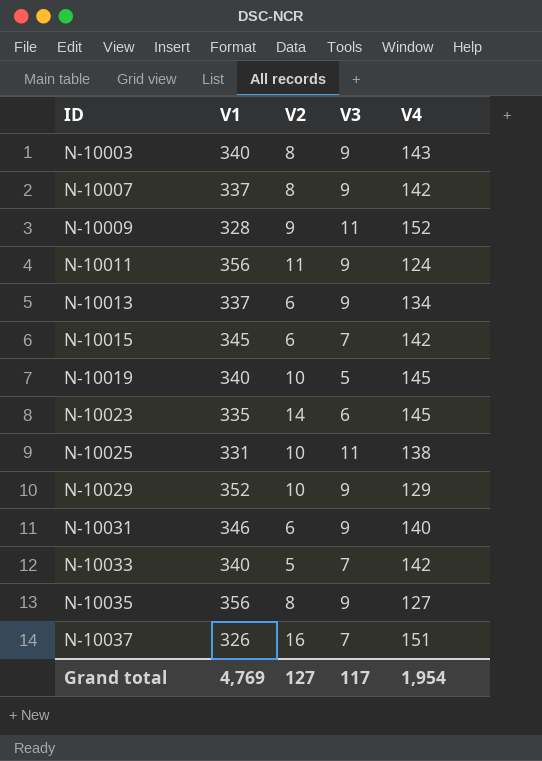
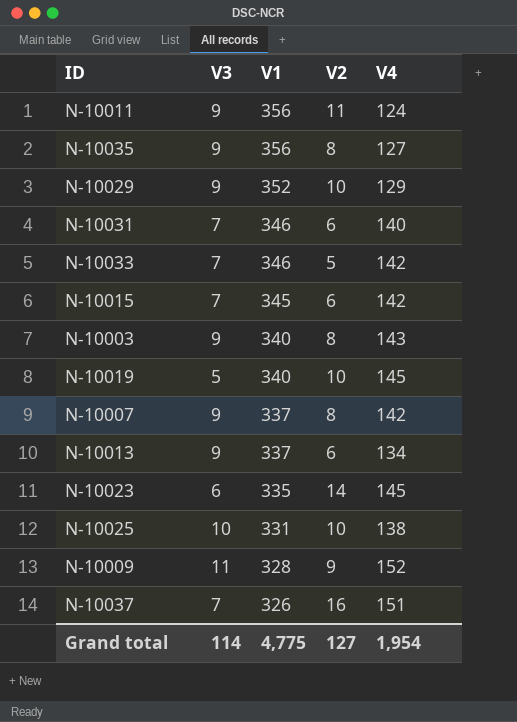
row order: ID ascending -> V1 descending
column V3 | position: 4 -> 2
N-10031 | V3: 9 -> 7
N-10033 | V1: 340 -> 346
N-10025 | V3: 11 -> 10
Grand total | V3: 117 -> 114
Grand total | V1: 4,769 -> 4,775

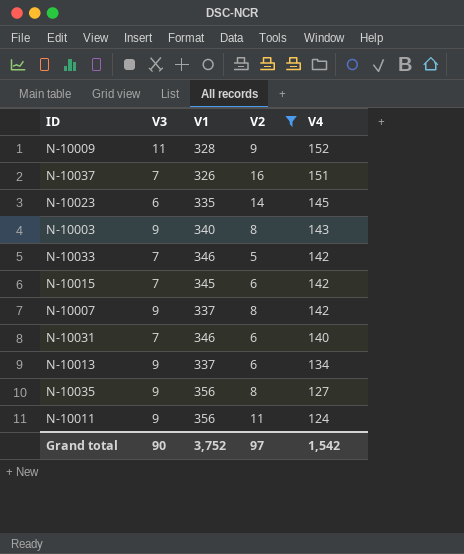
filter: none -> V2 != 10
row order: V1 descending -> V4 descending
Grand total | V3: 114 -> 90
Grand total | V1: 4,775 -> 3,752
Grand total | V2: 127 -> 97
Grand total | V4: 1,954 -> 1,542

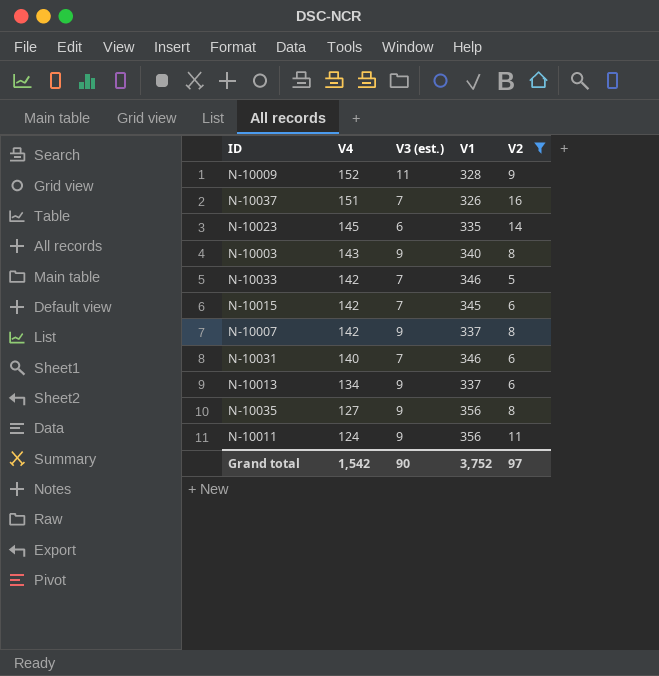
column V4 | position: 5 -> 2
column name: V3 -> V3 (est.)

